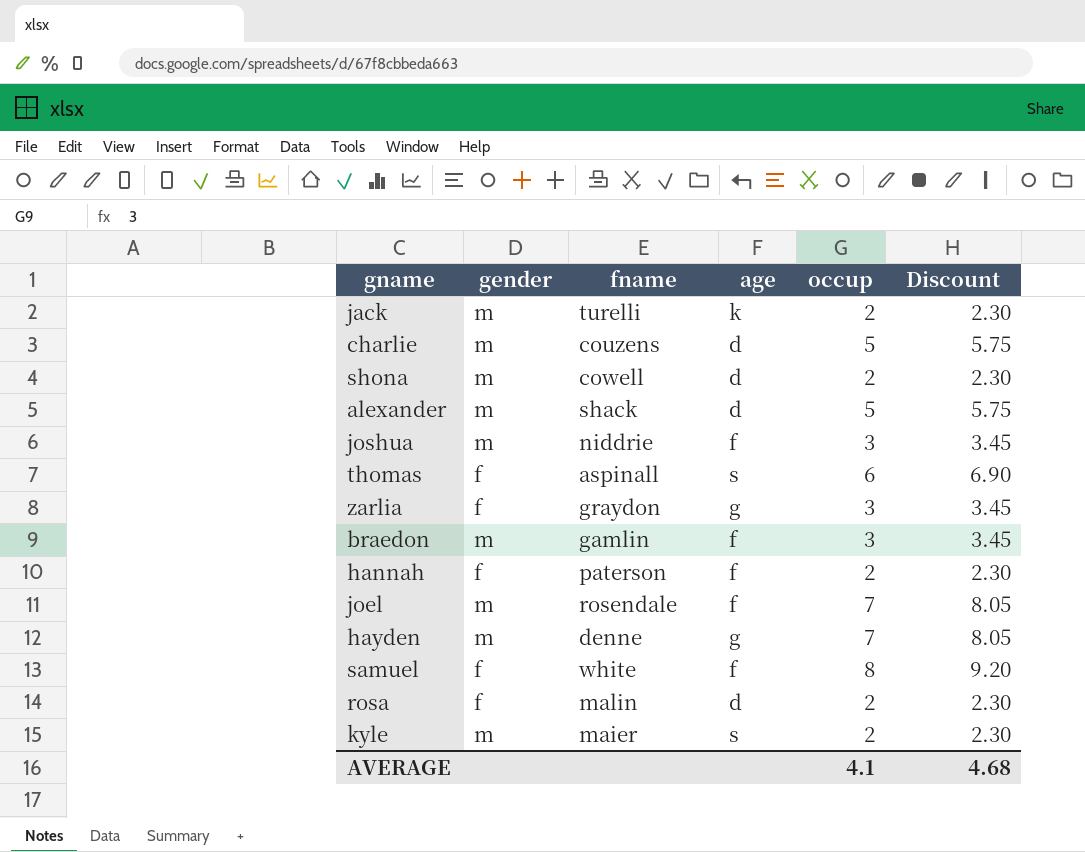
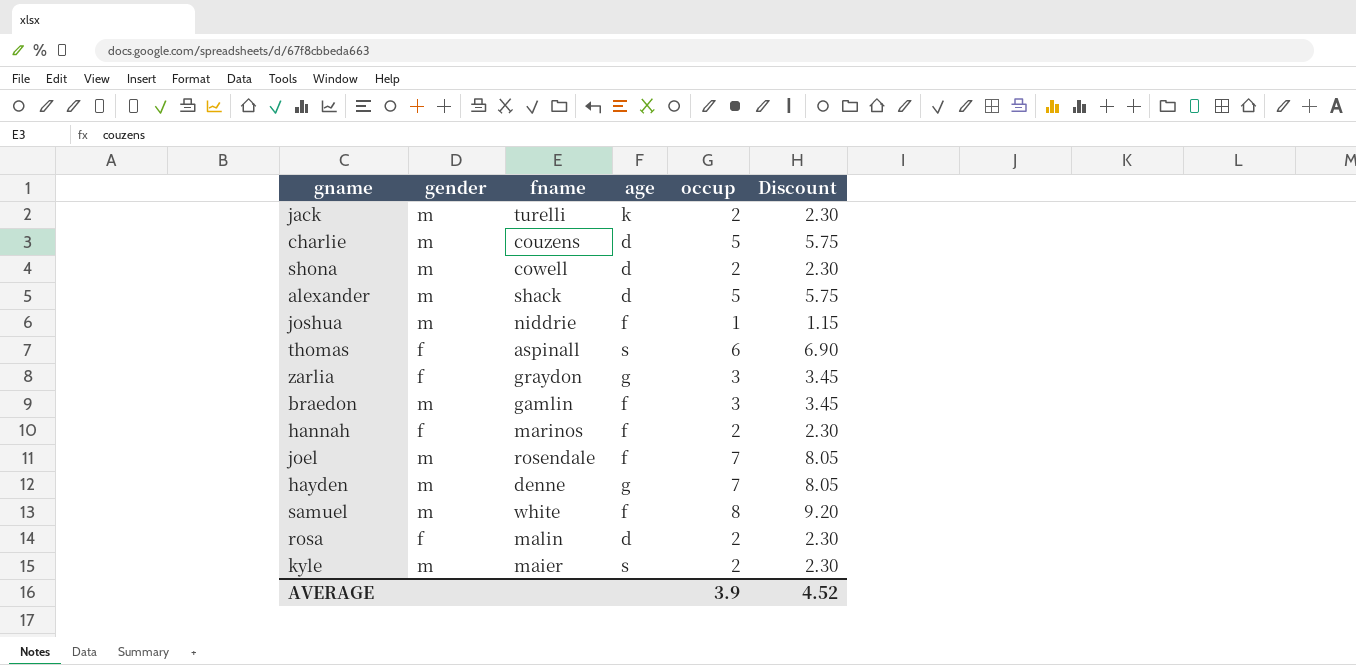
joshua | occup: 3 -> 1
joshua | Discount: 3.45 -> 1.15
hannah | fname: paterson -> marinos
samuel | gender: f -> m
AVERAGE | occup: 4.1 -> 3.9
AVERAGE | Discount: 4.68 -> 4.52

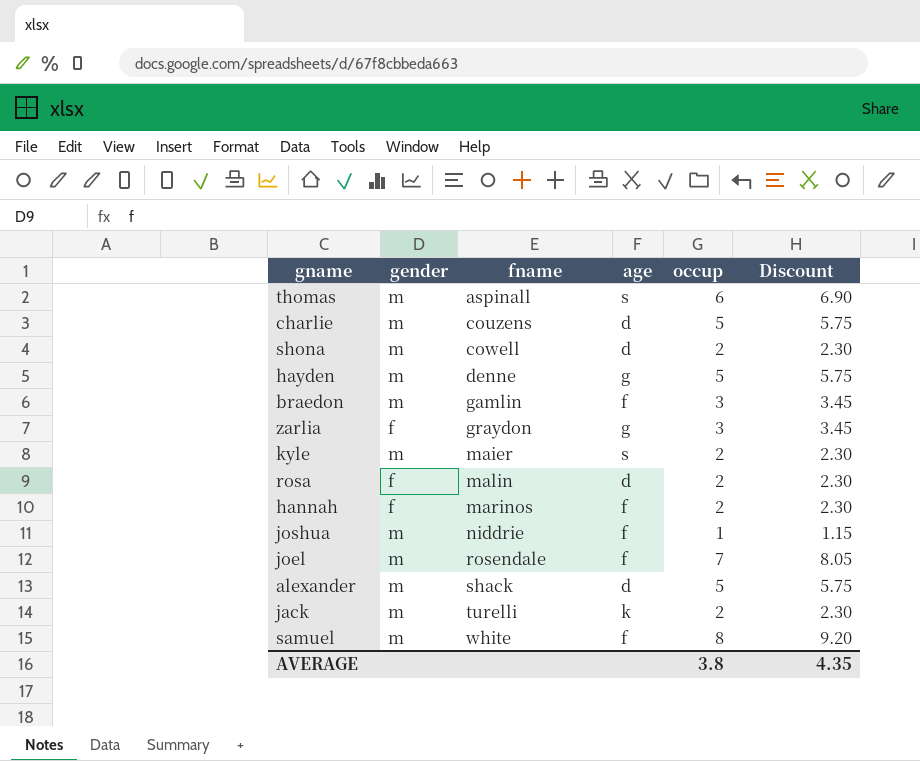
row order: none -> fname ascending
thomas | gender: f -> m
hayden | occup: 7 -> 5
hayden | Discount: 8.05 -> 5.75
AVERAGE | occup: 3.9 -> 3.8
AVERAGE | Discount: 4.52 -> 4.35

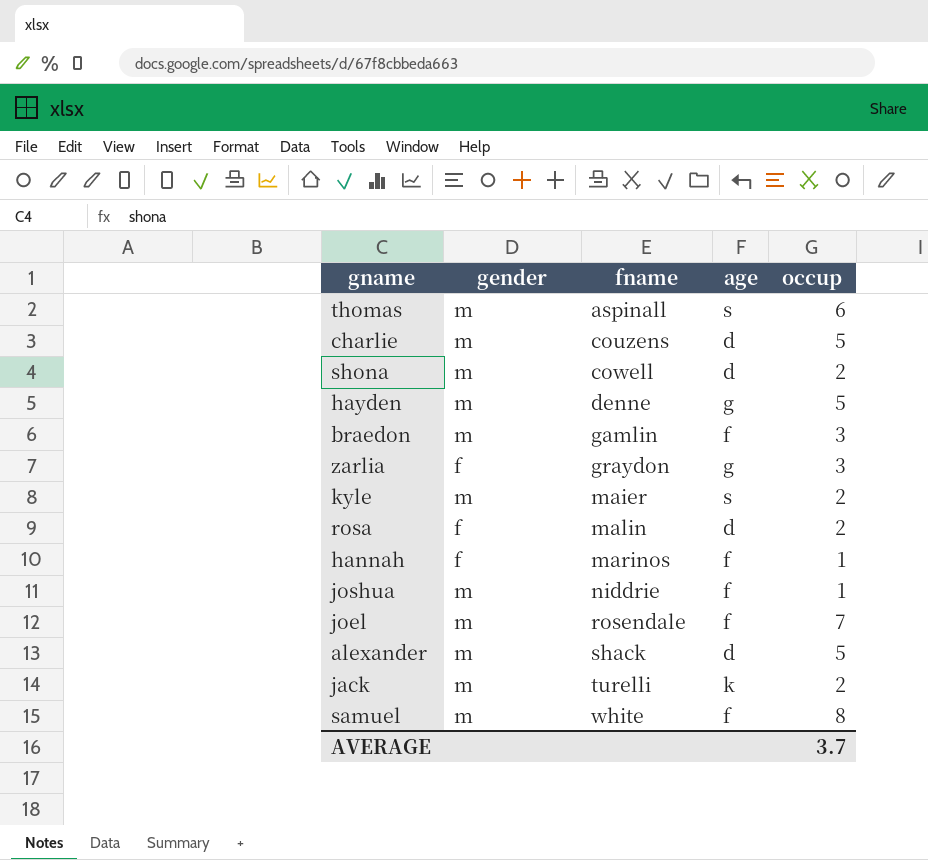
column Discount | formula: [occup] * 1.15 -> none
hannah | occup: 2 -> 1
AVERAGE | occup: 3.8 -> 3.7

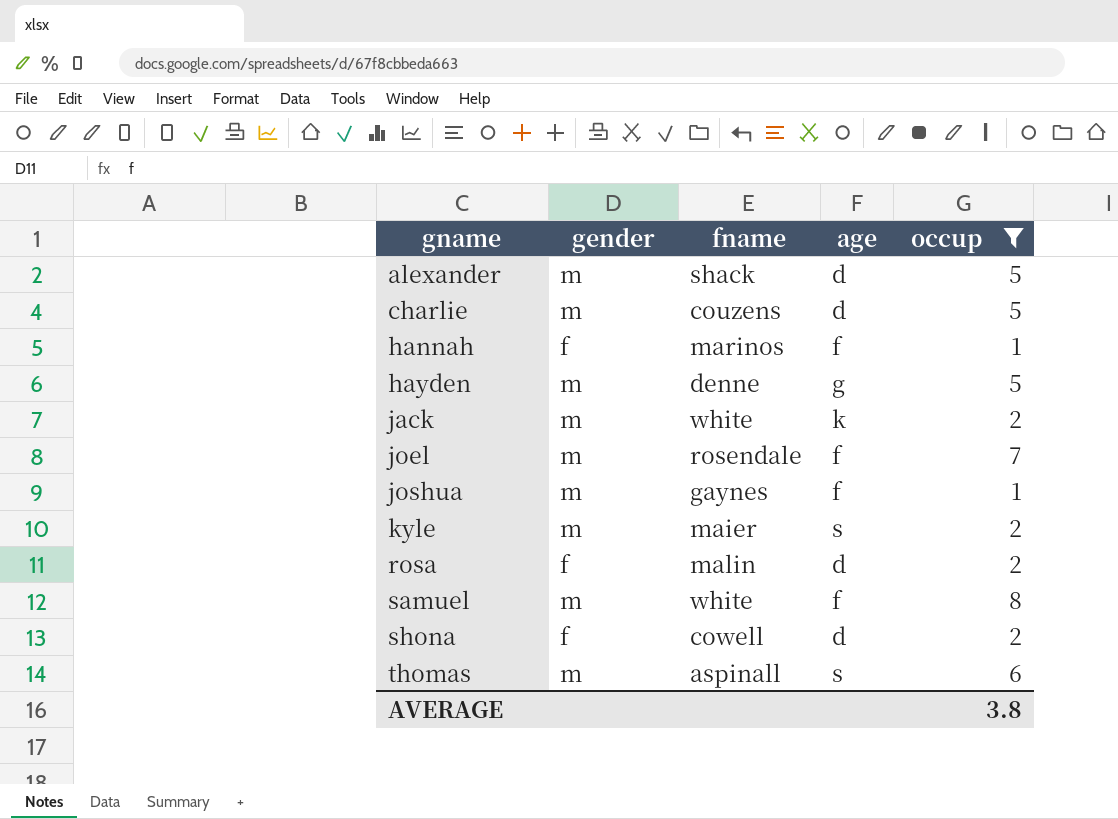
filter: none -> occup != 3
row order: fname ascending -> gname ascending
jack | fname: turelli -> white
joshua | fname: niddrie -> gaynes
shona | gender: m -> f
AVERAGE | occup: 3.7 -> 3.8

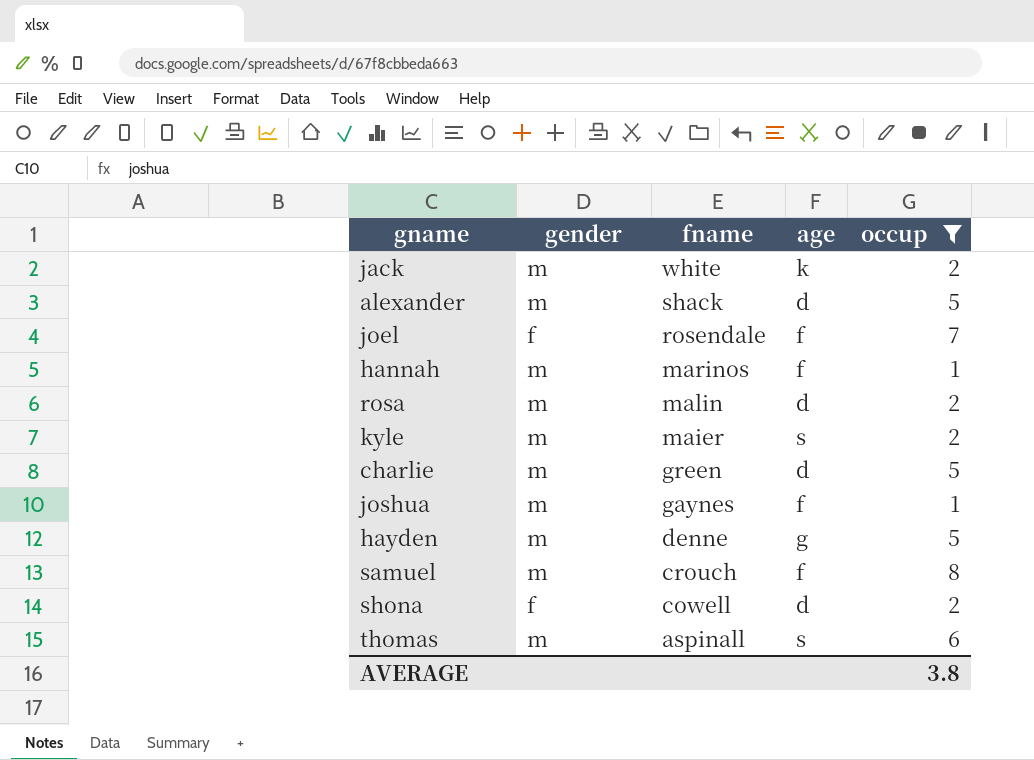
row order: gname ascending -> fname descending
joel | gender: m -> f
hannah | gender: f -> m
rosa | gender: f -> m
charlie | fname: couzens -> green
samuel | fname: white -> crouch

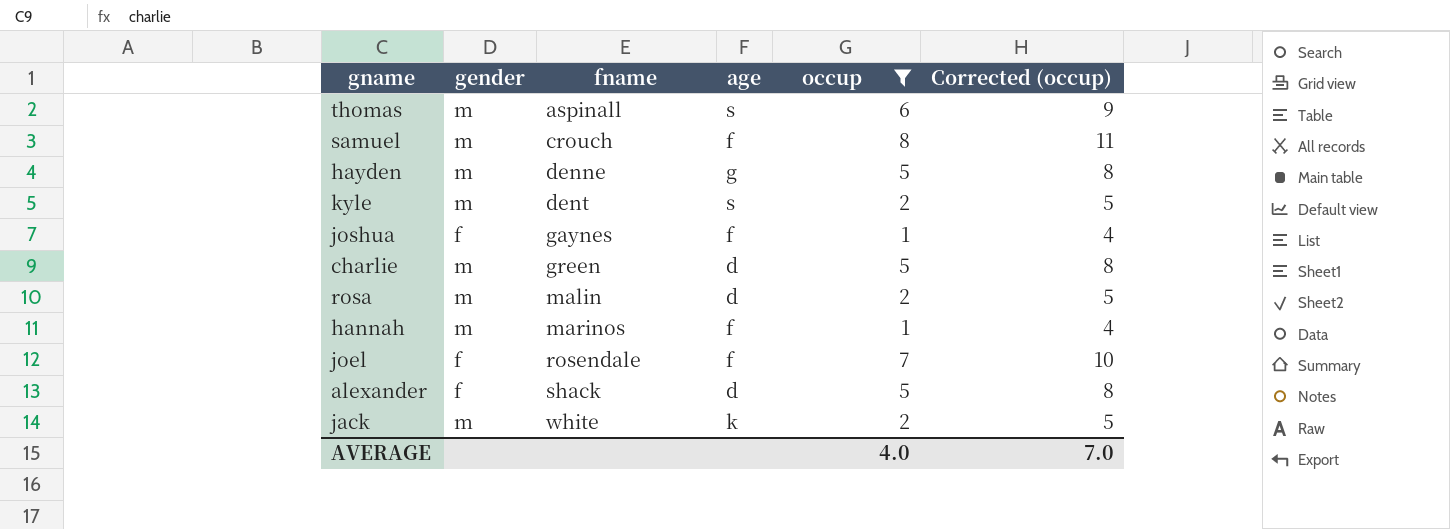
row order: fname descending -> fname ascending
column Corrected (occup) | formula: none -> [occup] + 3
row shona: f | cowell | d | 2 -> none
kyle | fname: maier -> dent
joshua | gender: m -> f
alexander | gender: m -> f
AVERAGE | occup: 3.8 -> 4.0

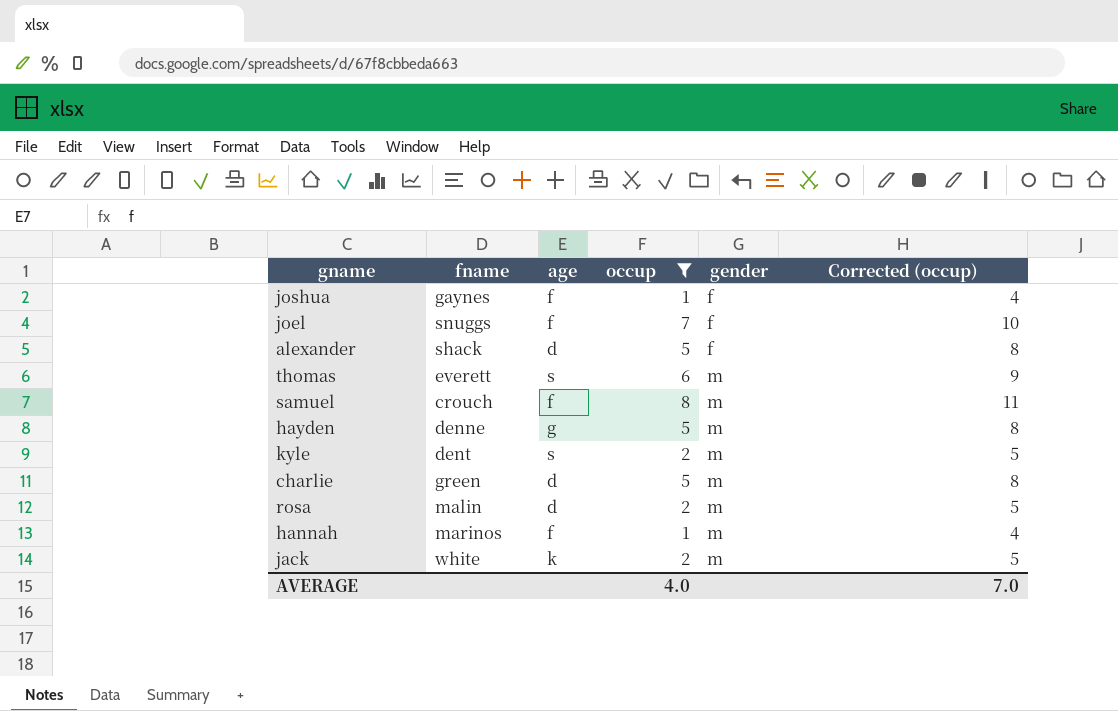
row order: fname ascending -> gender ascending
column gender | position: 2 -> 5
joel | fname: rosendale -> snuggs
thomas | fname: aspinall -> everett

